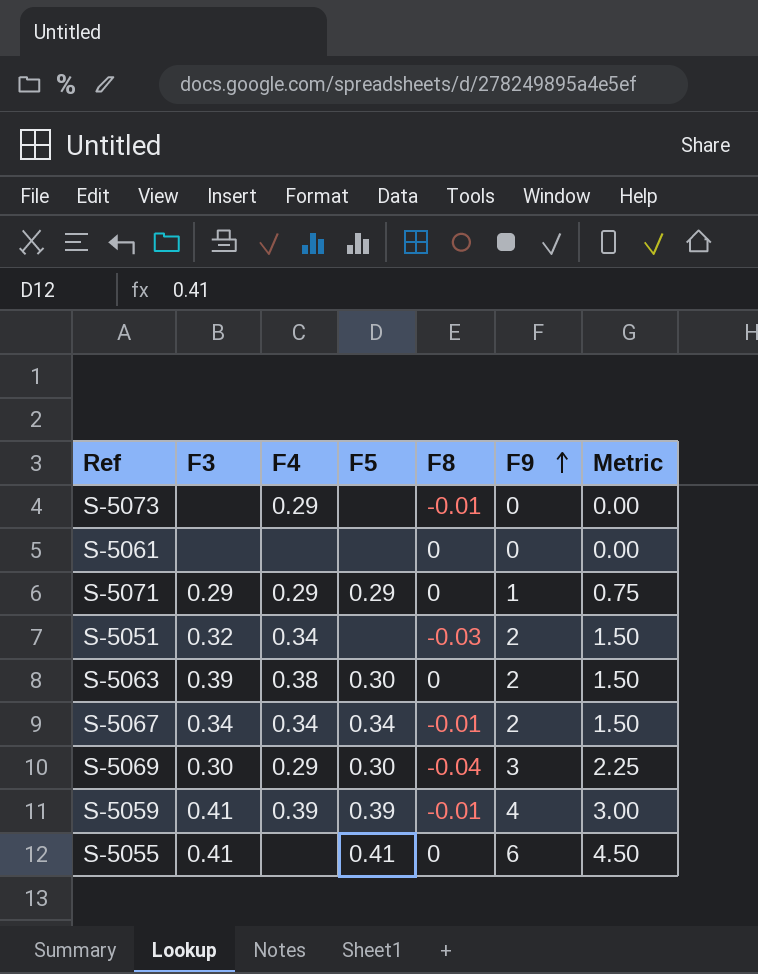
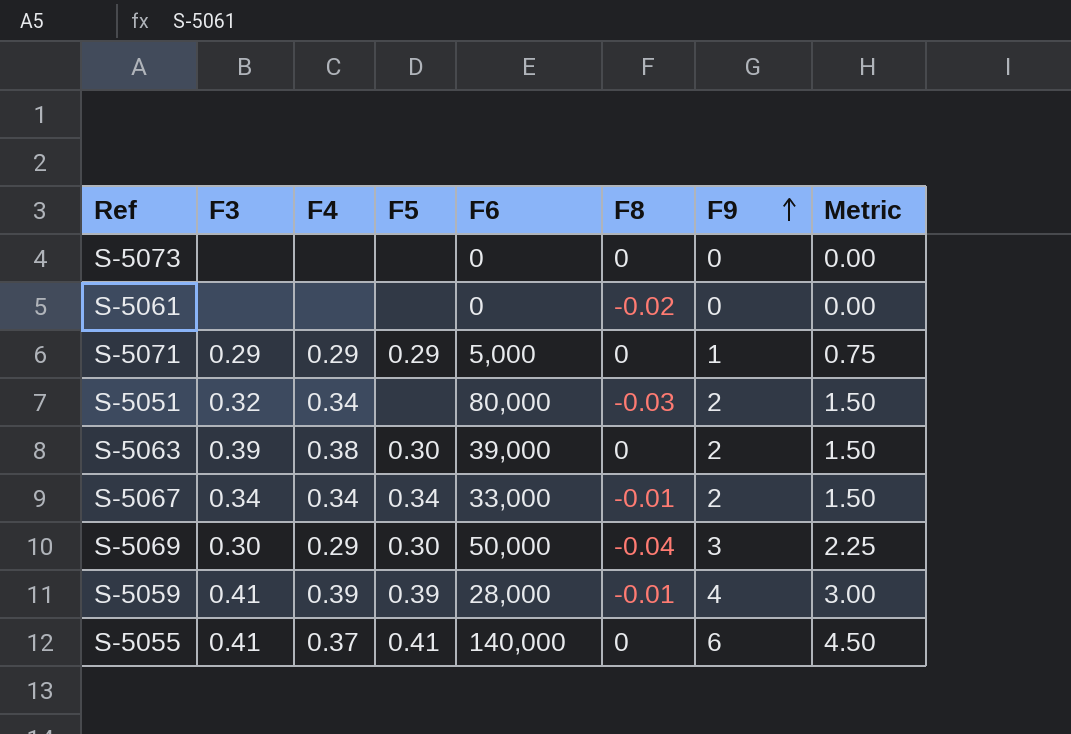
column F6 | position: none -> 5
S-5073 | F4: 0.29 -> none
S-5073 | F8: -0.01 -> 0
S-5061 | F8: 0 -> -0.02
S-5055 | F4: none -> 0.37

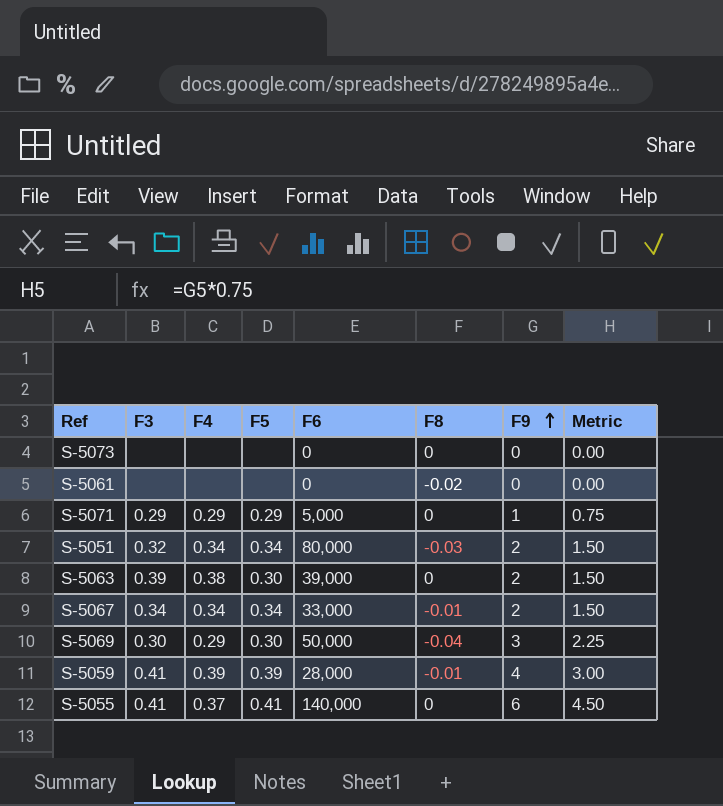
S-5051 | F5: none -> 0.34

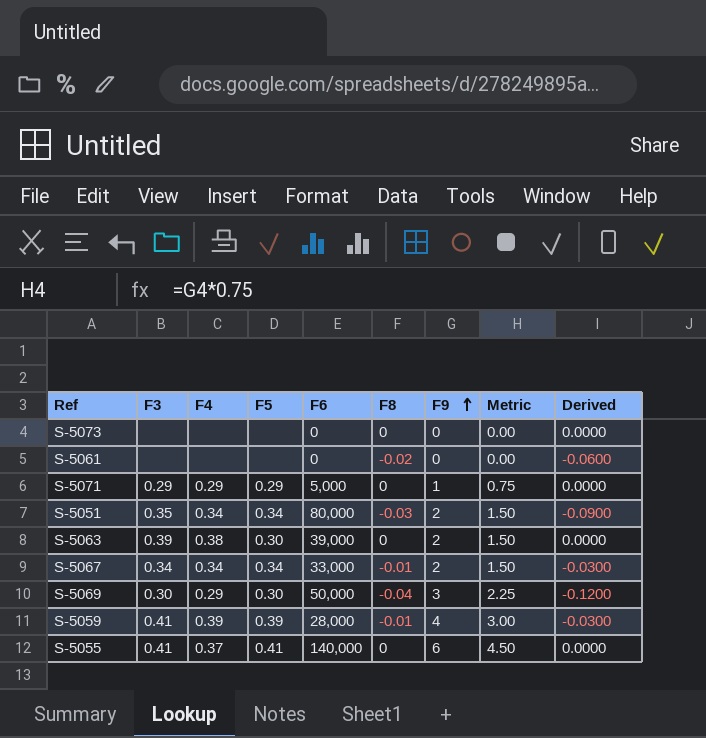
column Derived | formula: none -> [F8] * 3
S-5051 | F3: 0.32 -> 0.35

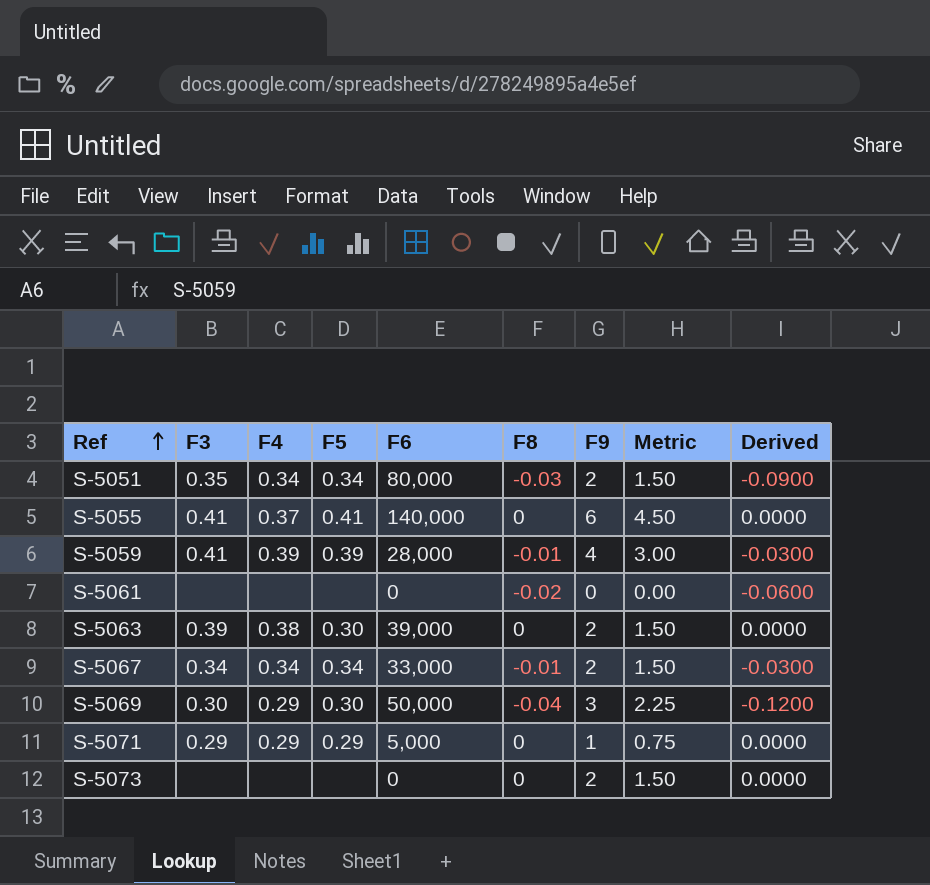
row order: F9 ascending -> Ref ascending
S-5073 | F9: 0 -> 2
S-5073 | Metric: 0.00 -> 1.50

